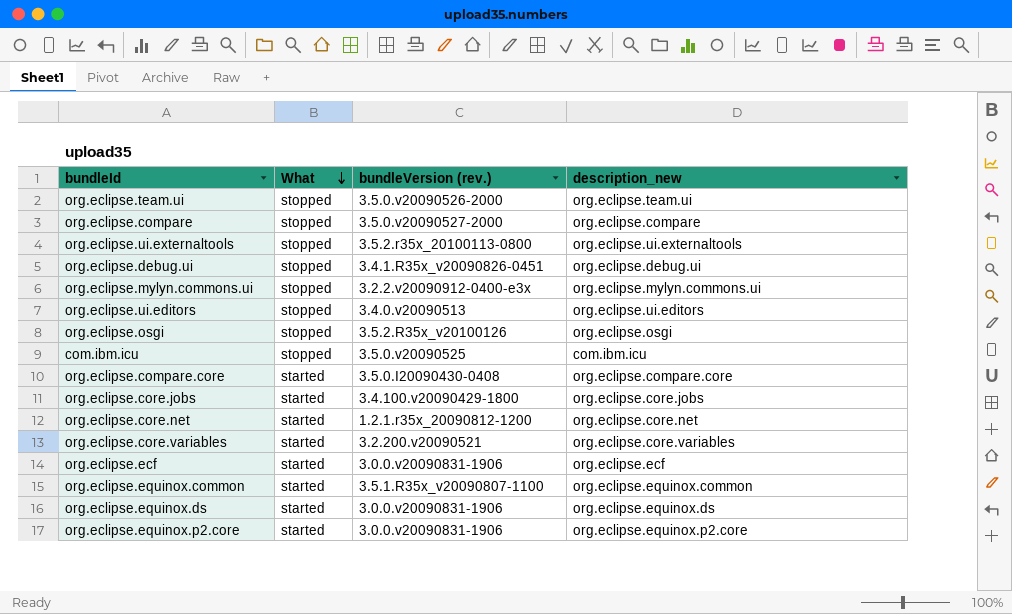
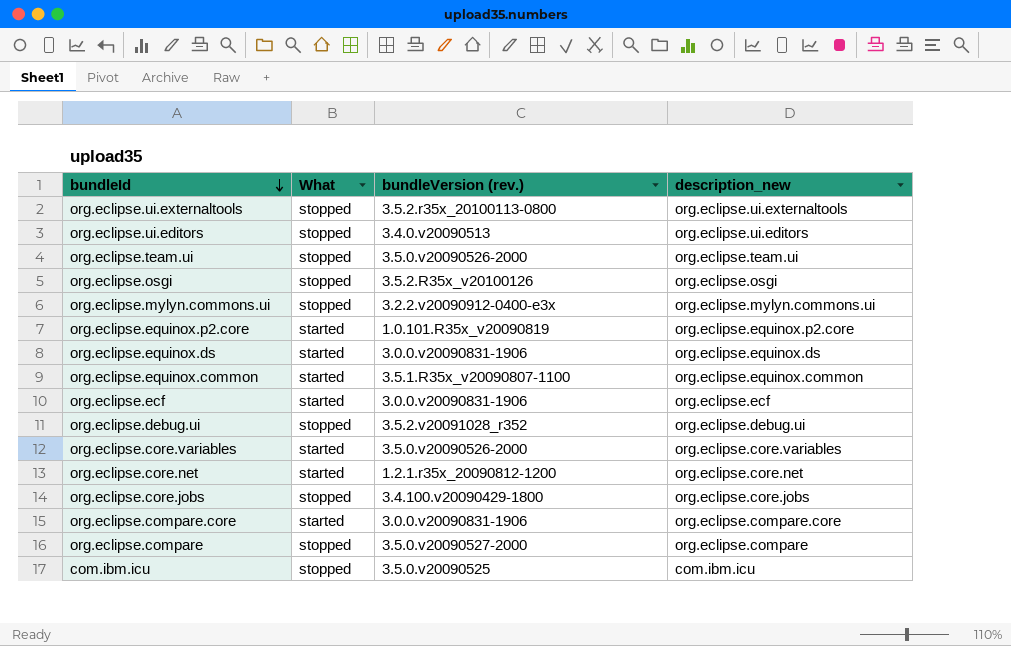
row order: What descending -> bundleId descending
org.eclipse.equinox.p2.core | bundleVersion (rev.): 3.0.0.v20090831-1906 -> 1.0.101.R35x_v20090819
org.eclipse.debug.ui | bundleVersion (rev.): 3.4.1.R35x_v20090826-0451 -> 3.5.2.v20091028_r352
org.eclipse.core.variables | bundleVersion (rev.): 3.2.200.v20090521 -> 3.5.0.v20090526-2000
org.eclipse.core.jobs | What: started -> stopped
org.eclipse.compare.core | bundleVersion (rev.): 3.5.0.I20090430-0408 -> 3.0.0.v20090831-1906

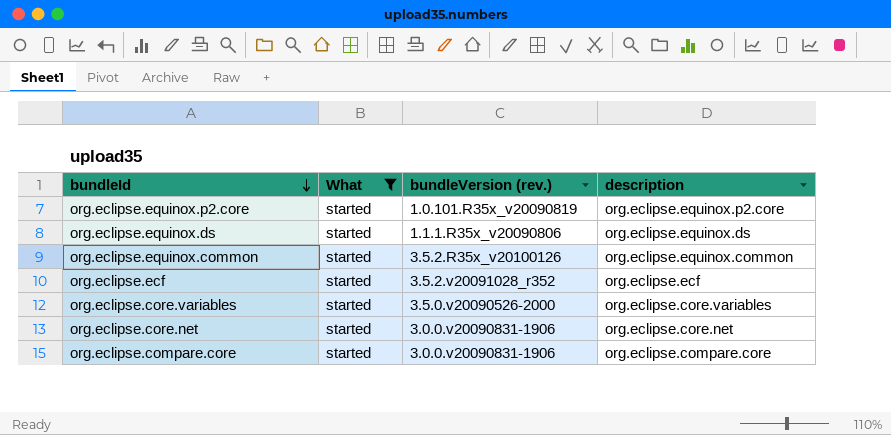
filter: none -> What = started
column name: description_new -> description
org.eclipse.equinox.ds | bundleVersion (rev.): 3.0.0.v20090831-1906 -> 1.1.1.R35x_v20090806
org.eclipse.equinox.common | bundleVersion (rev.): 3.5.1.R35x_v20090807-1100 -> 3.5.2.R35x_v20100126
org.eclipse.ecf | bundleVersion (rev.): 3.0.0.v20090831-1906 -> 3.5.2.v20091028_r352
org.eclipse.core.net | bundleVersion (rev.): 1.2.1.r35x_20090812-1200 -> 3.0.0.v20090831-1906

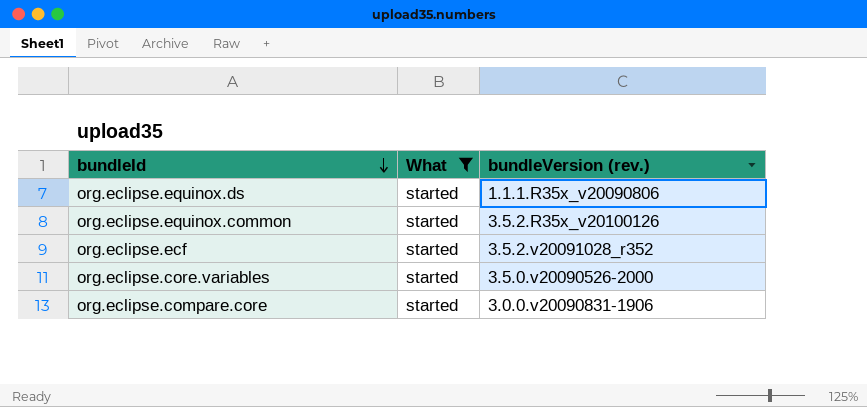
column description | position: 4 -> none
row org.eclipse.equinox.p2.core: started | 1.0.101.R35x_v20090819 | org.eclipse.equinox.p2.core -> none
row org.eclipse.core.net: started | 3.0.0.v20090831-1906 | org.eclipse.core.net -> none

